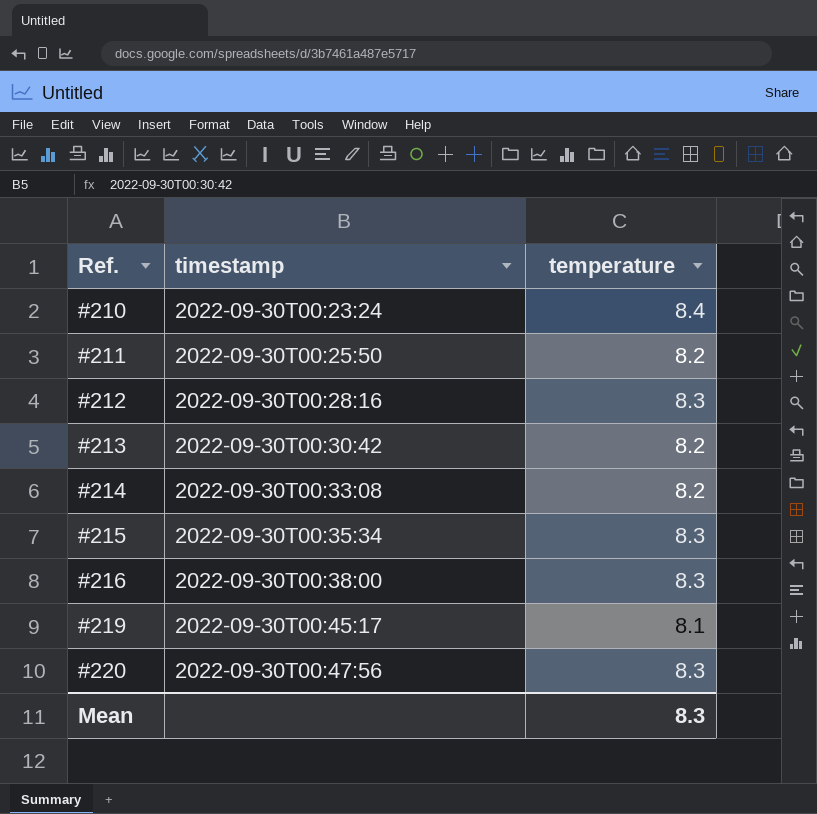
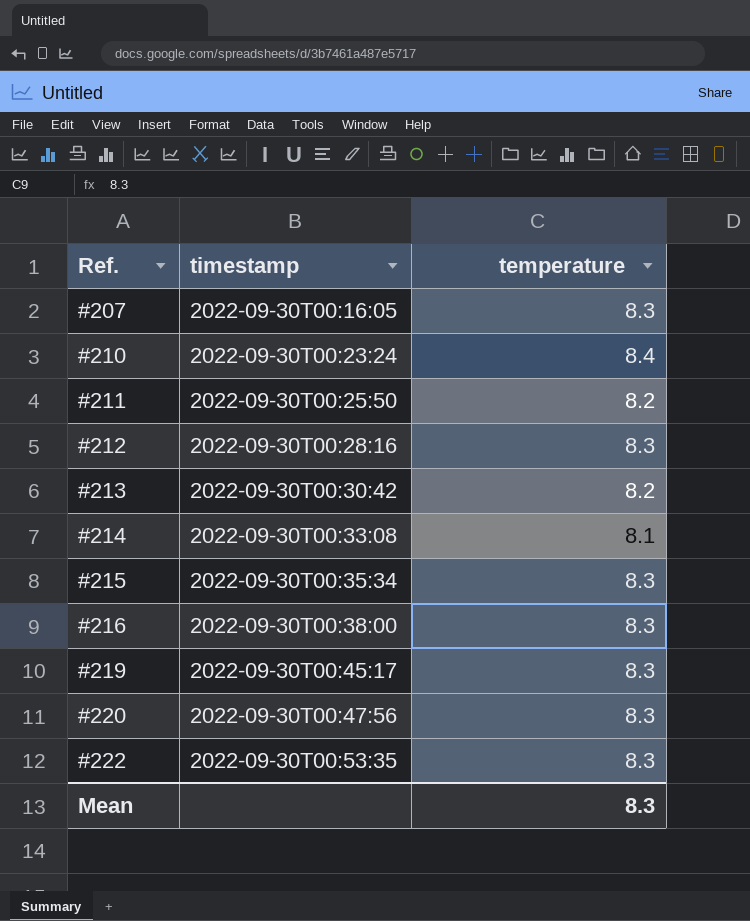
row #207: none -> 2022-09-30T00:16:05 | 8.3
#214 | temperature: 8.2 -> 8.1
#219 | temperature: 8.1 -> 8.3
row #222: none -> 2022-09-30T00:53:35 | 8.3

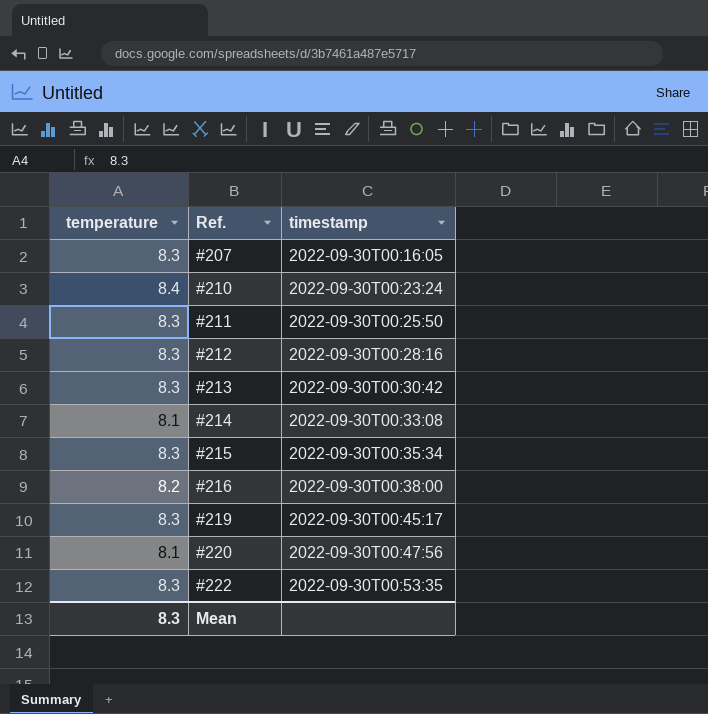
column temperature | position: 3 -> 1
#211 | temperature: 8.2 -> 8.3
#213 | temperature: 8.2 -> 8.3
#216 | temperature: 8.3 -> 8.2
#220 | temperature: 8.3 -> 8.1

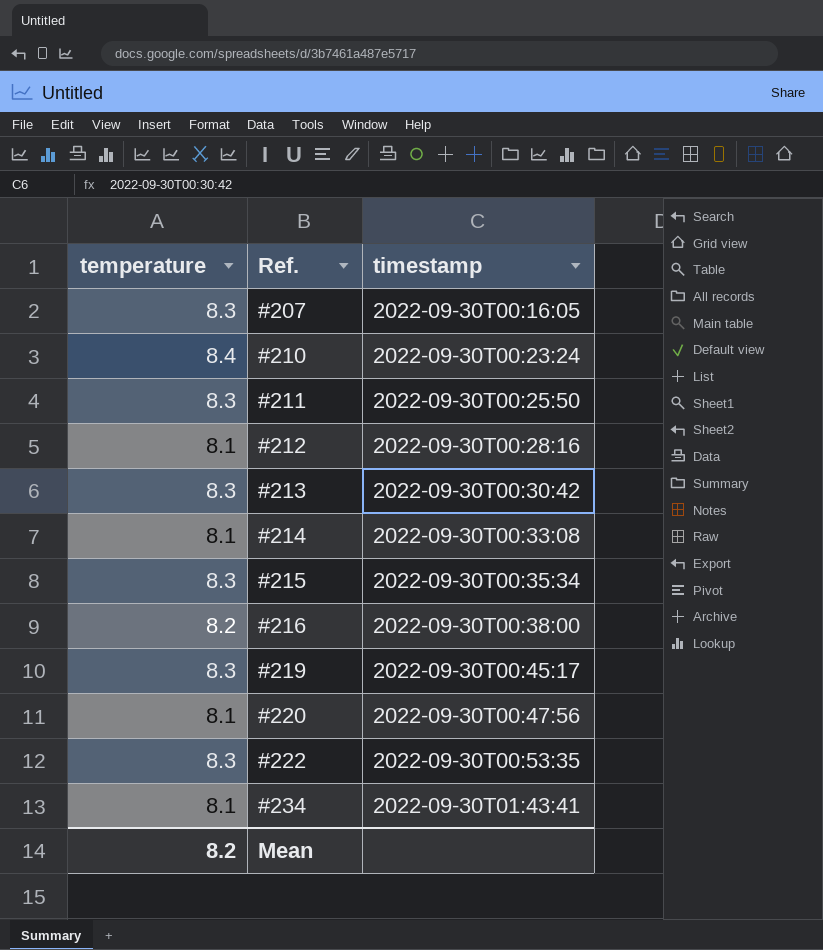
#212 | temperature: 8.3 -> 8.1
row #234: none -> 8.1 | 2022-09-30T01:43:41
Mean | temperature: 8.3 -> 8.2

